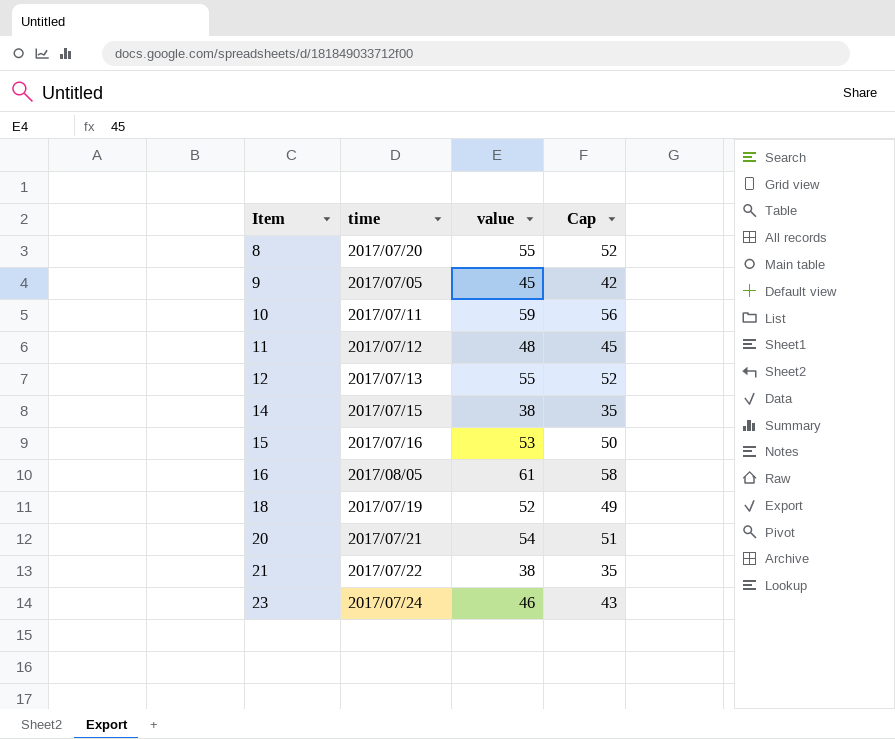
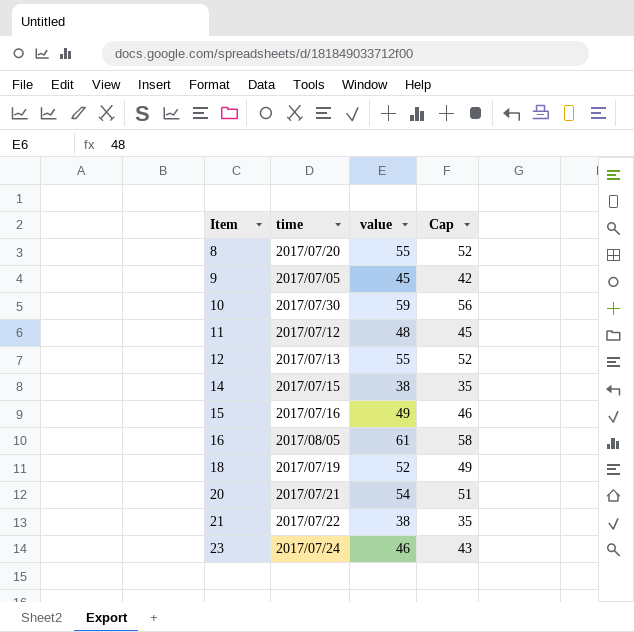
10 | time: 2017/07/11 -> 2017/07/30
15 | value: 53 -> 49
15 | Cap: 50 -> 46

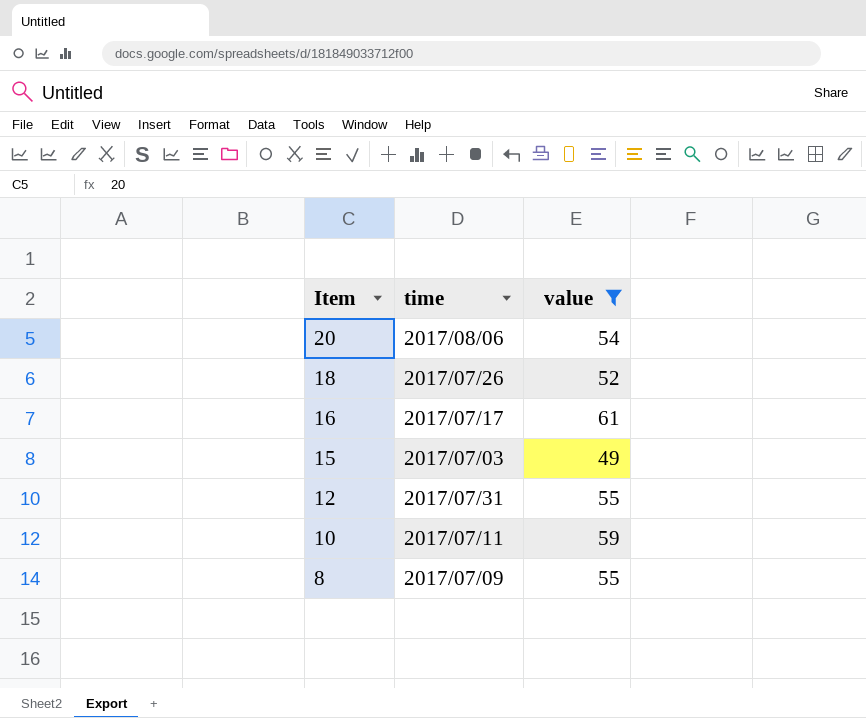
filter: none -> value >= 49
row order: Item ascending -> Item descending
column Cap | formula: [value] - 3 -> none
20 | time: 2017/07/21 -> 2017/08/06
18 | time: 2017/07/19 -> 2017/07/26
16 | time: 2017/08/05 -> 2017/07/17
15 | time: 2017/07/16 -> 2017/07/03
12 | time: 2017/07/13 -> 2017/07/31
10 | time: 2017/07/30 -> 2017/07/11
8 | time: 2017/07/20 -> 2017/07/09

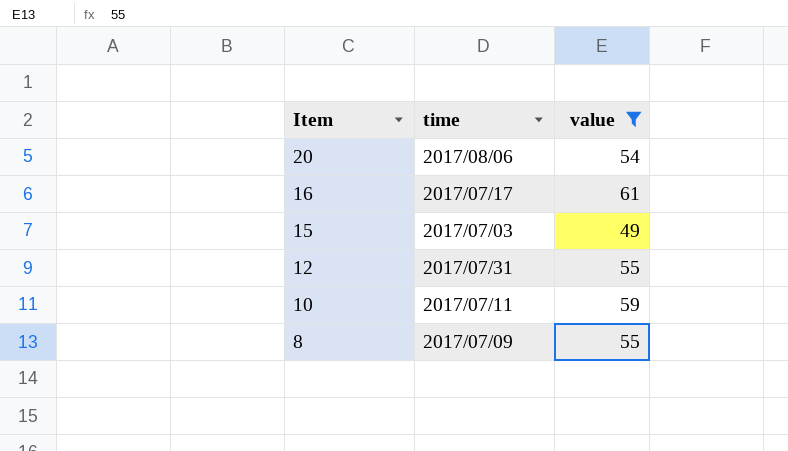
row 18: 2017/07/26 | 52 -> none

